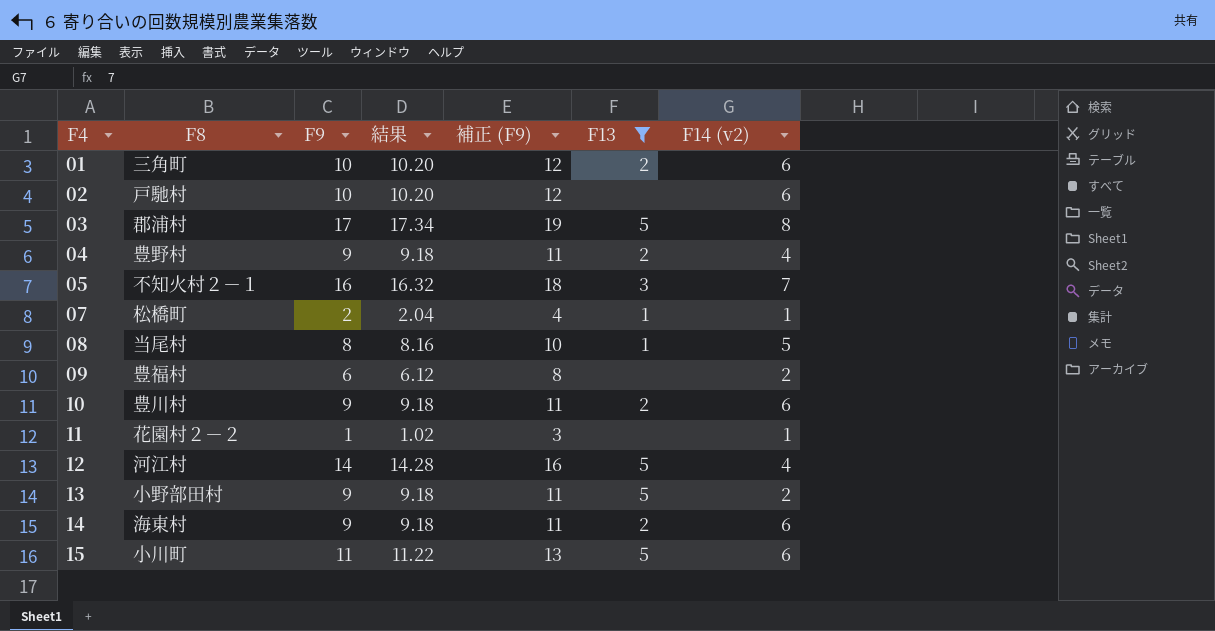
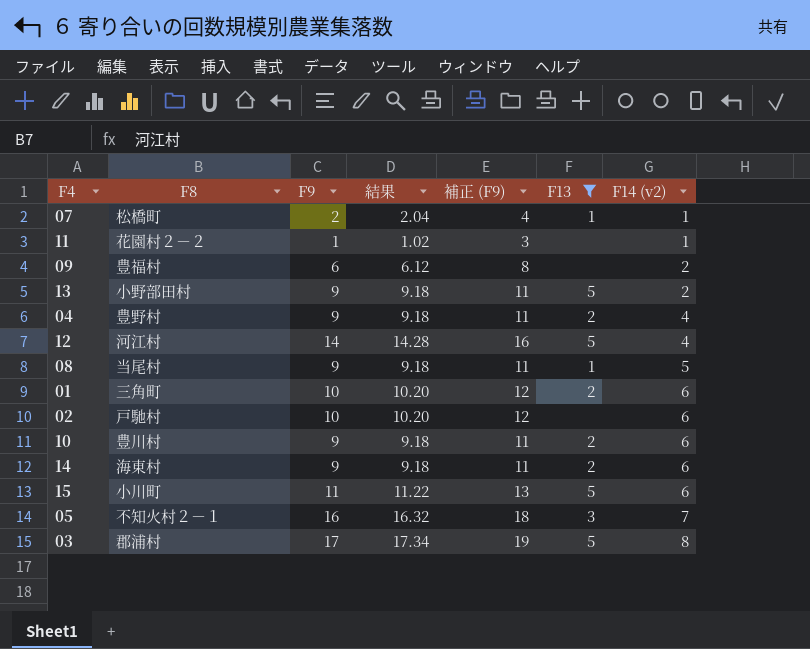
row order: F4 ascending -> F14 (v2) ascending
08 | F9: 8 -> 9
08 | 結果: 8.16 -> 9.18
08 | 補正 (F9): 10 -> 11

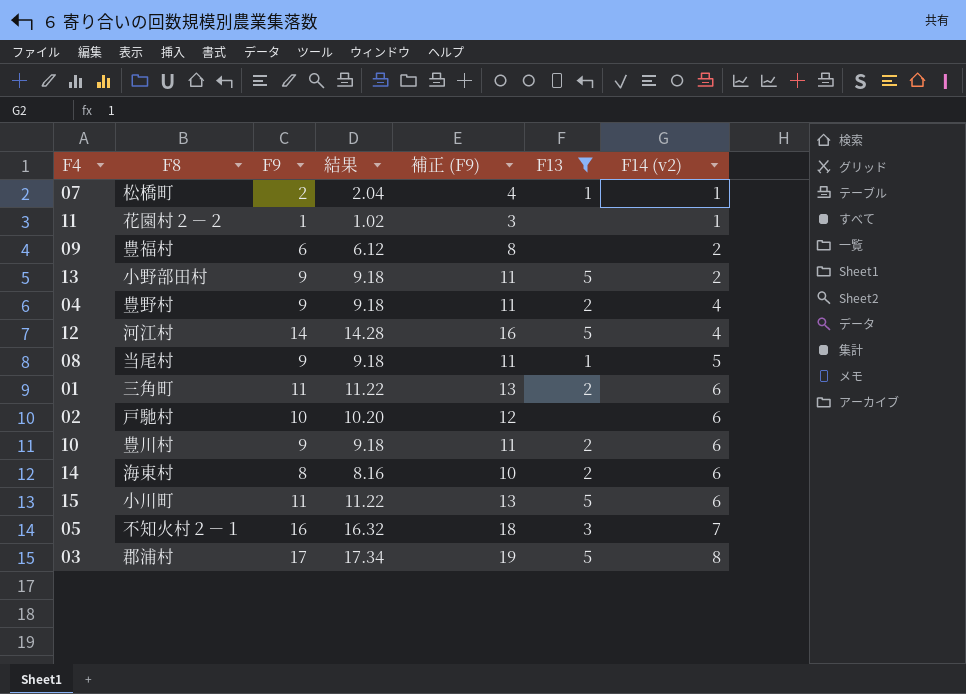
01 | F9: 10 -> 11
01 | 結果: 10.20 -> 11.22
01 | 補正 (F9): 12 -> 13
14 | F9: 9 -> 8
14 | 結果: 9.18 -> 8.16
14 | 補正 (F9): 11 -> 10

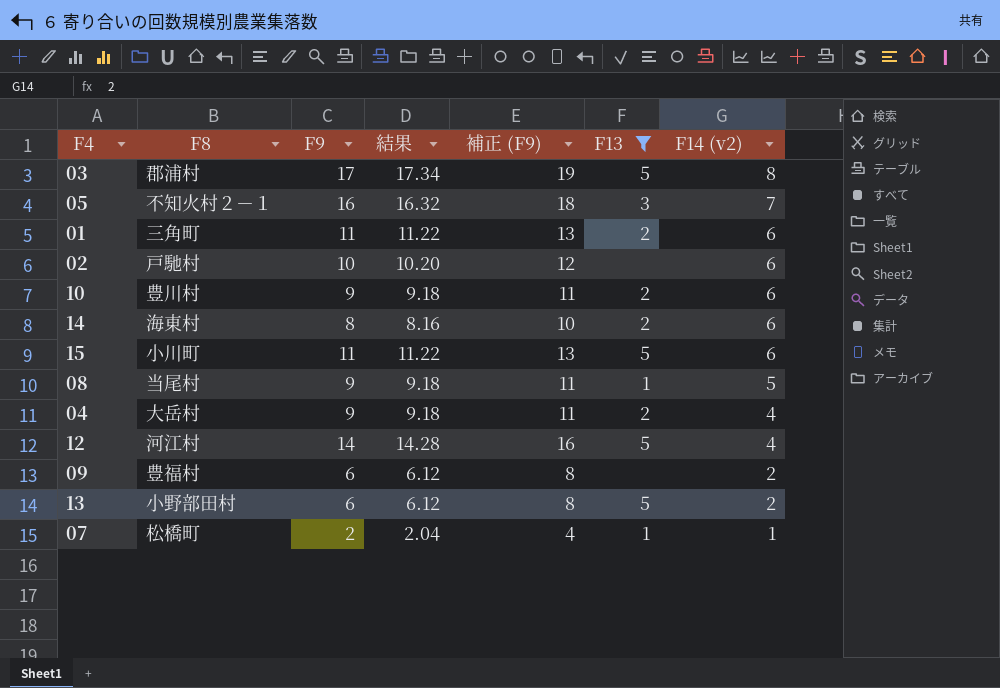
row order: F14 (v2) ascending -> F14 (v2) descending
row 11: 花園村２－２ | 1 | 1.02 | 3 | none | 1 -> none
04 | F8: 豊野村 -> 大岳村
13 | F9: 9 -> 6
13 | 結果: 9.18 -> 6.12
13 | 補正 (F9): 11 -> 8

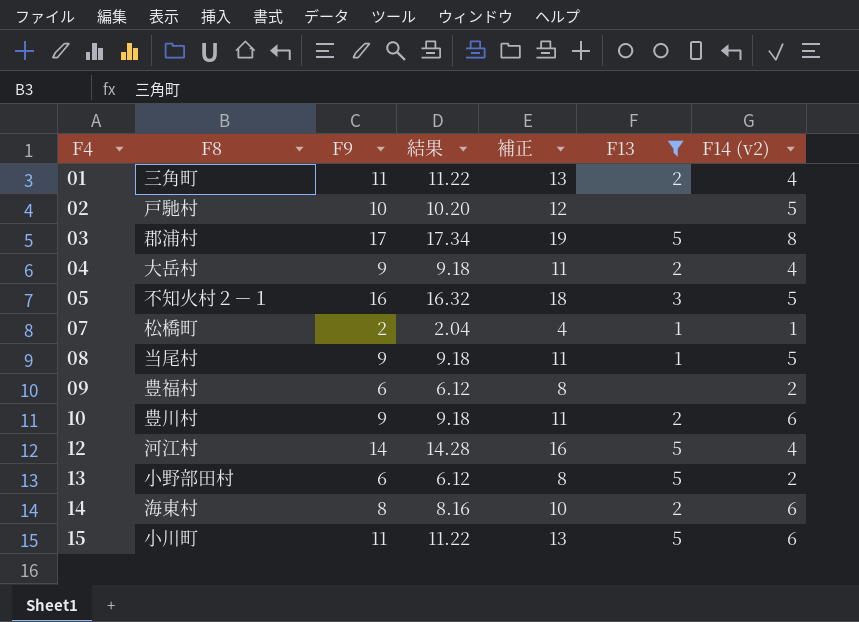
row order: F14 (v2) descending -> F4 ascending
column name: 補正 (F9) -> 補正
01 | F14 (v2): 6 -> 4
02 | F14 (v2): 6 -> 5
05 | F14 (v2): 7 -> 5

